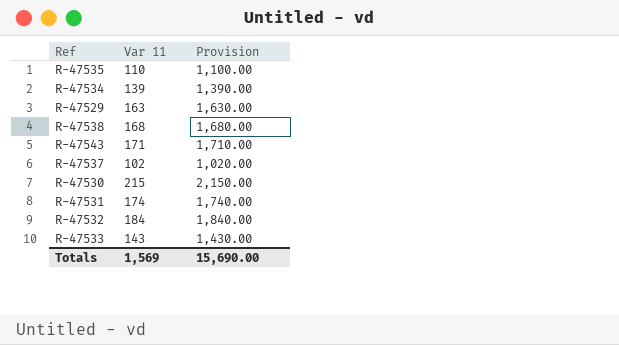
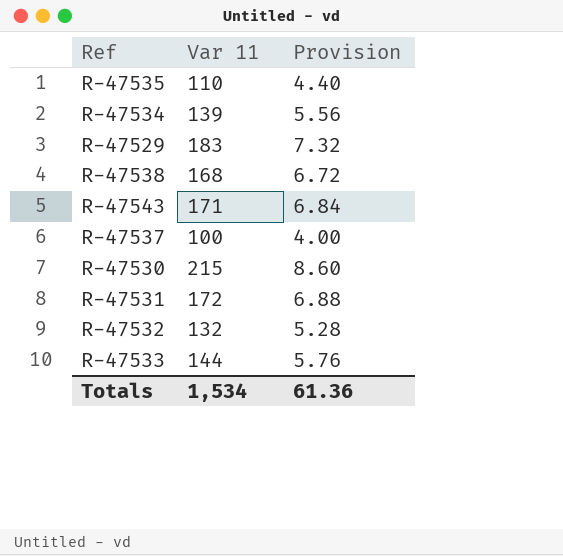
column Provision | formula: [Var 11] * 10 -> [Var 11] * 0.04
R-47529 | Var 11: 163 -> 183
R-47537 | Var 11: 102 -> 100
R-47531 | Var 11: 174 -> 172
R-47532 | Var 11: 184 -> 132
R-47533 | Var 11: 143 -> 144
Totals | Var 11: 1,569 -> 1,534
Totals | Provision: 15,690.00 -> 61.36

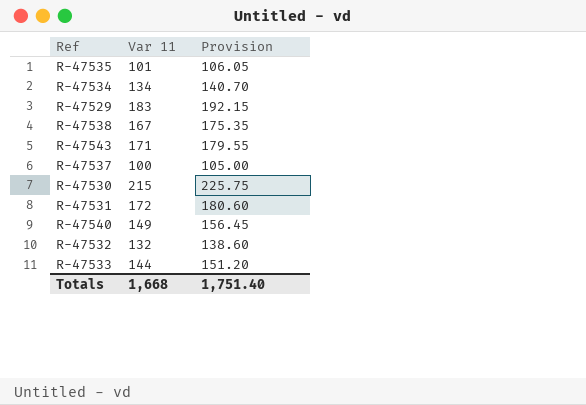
column Provision | formula: [Var 11] * 0.04 -> [Var 11] * 1.05
R-47535 | Var 11: 110 -> 101
R-47534 | Var 11: 139 -> 134
R-47538 | Var 11: 168 -> 167
row R-47540: none -> 149 | 156.45
Totals | Var 11: 1,534 -> 1,668
Totals | Provision: 61.36 -> 1,751.40

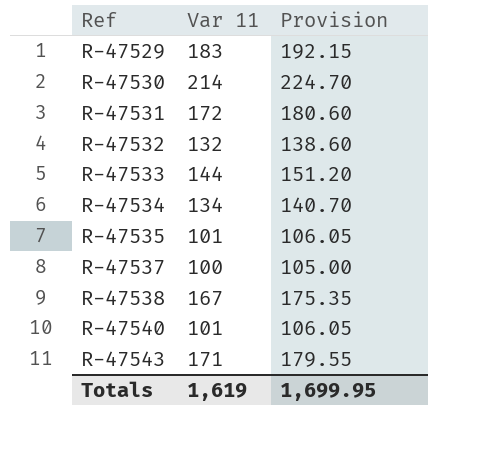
row order: none -> Ref ascending
R-47530 | Var 11: 215 -> 214
R-47530 | Provision: 225.75 -> 224.70
R-47540 | Var 11: 149 -> 101
R-47540 | Provision: 156.45 -> 106.05
Totals | Var 11: 1,668 -> 1,619
Totals | Provision: 1,751.40 -> 1,699.95

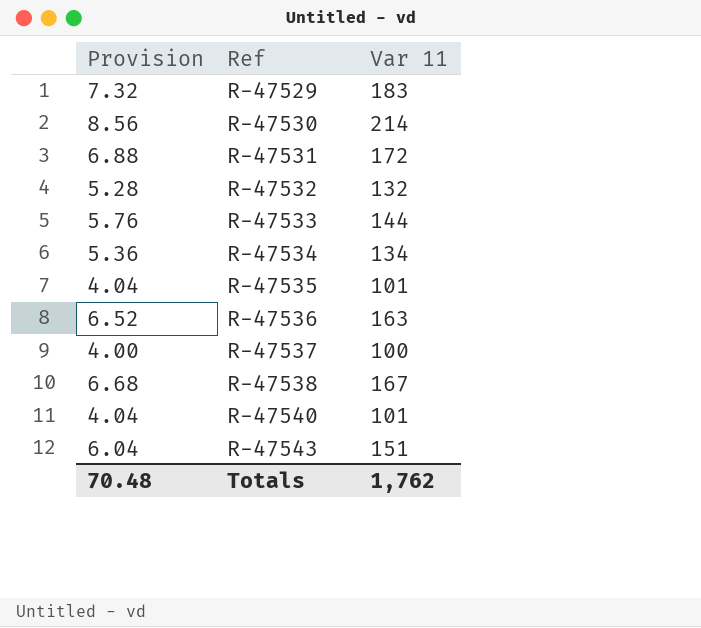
column Provision | formula: [Var 11] * 1.05 -> [Var 11] * 0.04
column Provision | position: 3 -> 1
row R-47536: none -> 6.52 | 163
R-47543 | Var 11: 171 -> 151
Totals | Provision: 1,699.95 -> 70.48
Totals | Var 11: 1,619 -> 1,762

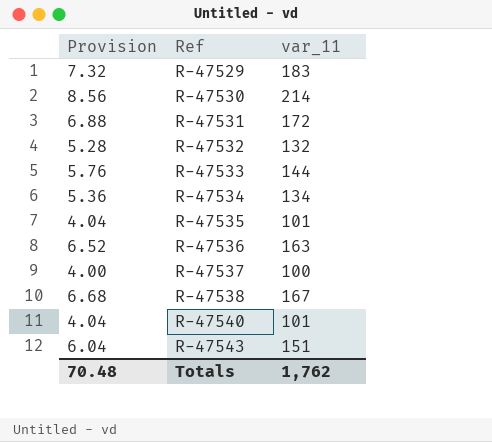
column name: Var 11 -> var_11

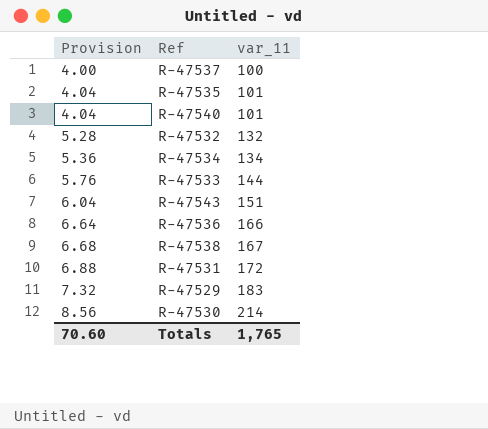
row order: Ref ascending -> Provision ascending
R-47536 | Provision: 6.52 -> 6.64
R-47536 | var_11: 163 -> 166
Totals | Provision: 70.48 -> 70.60
Totals | var_11: 1,762 -> 1,765

